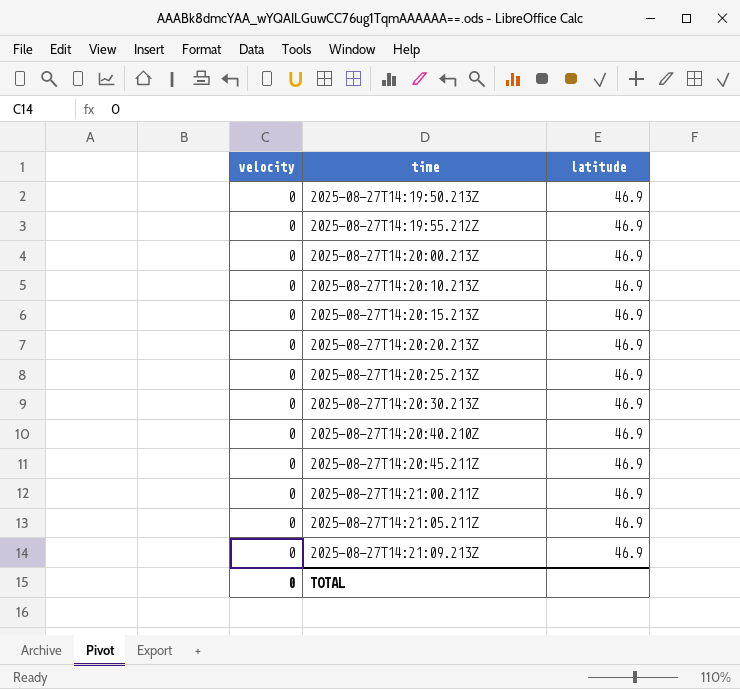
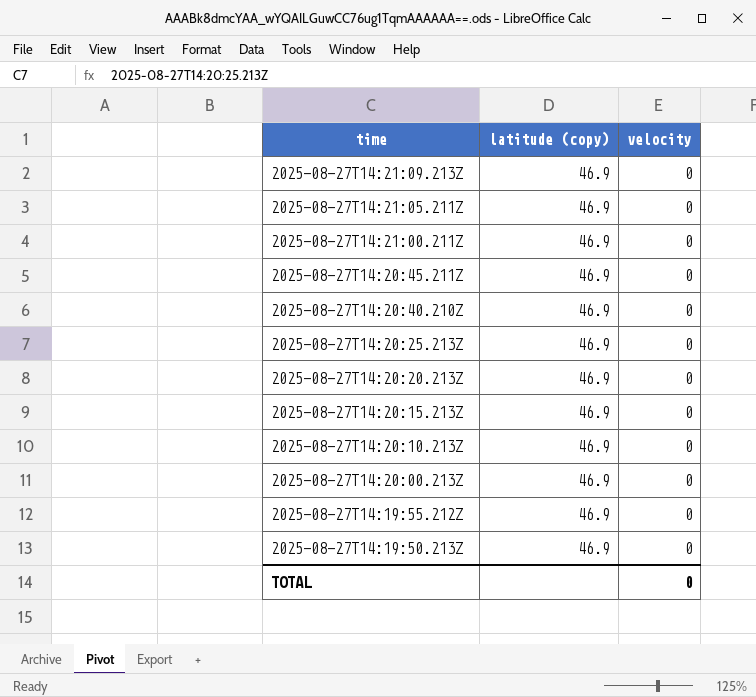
row order: time ascending -> time descending
column name: latitude -> latitude (copy)
column velocity | position: 1 -> 3
row 2025-08-27T14:20:30.213Z: 0 | 46.9 -> none

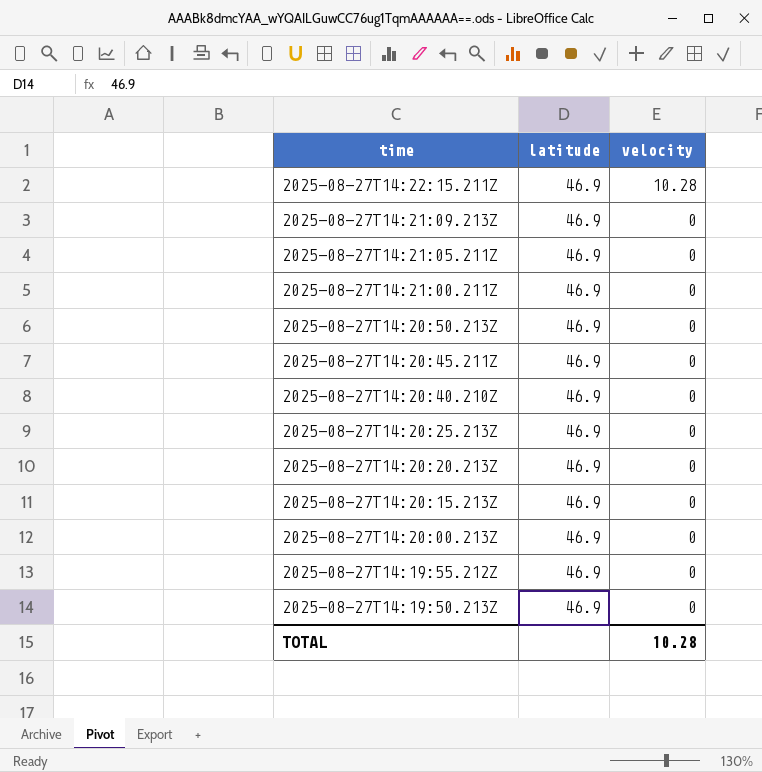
column name: latitude (copy) -> latitude
row 2025-08-27T14:20:10.213Z: 46.9 | 0 -> none
row 2025-08-27T14:22:15.211Z: none -> 46.9 | 10.28
row 2025-08-27T14:20:50.213Z: none -> 46.9 | 0
TOTAL | velocity: 0 -> 10.28

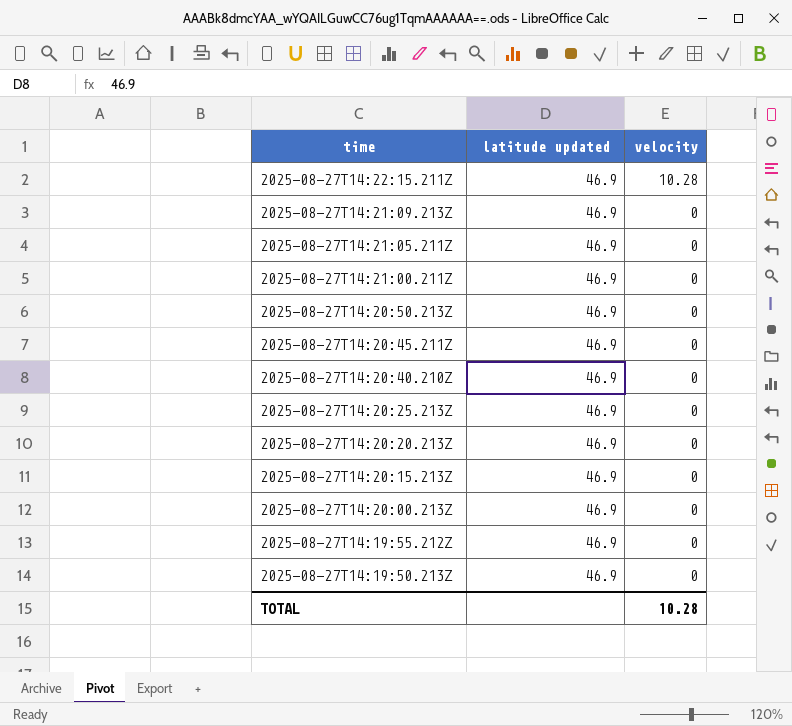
column name: latitude -> latitude updated

